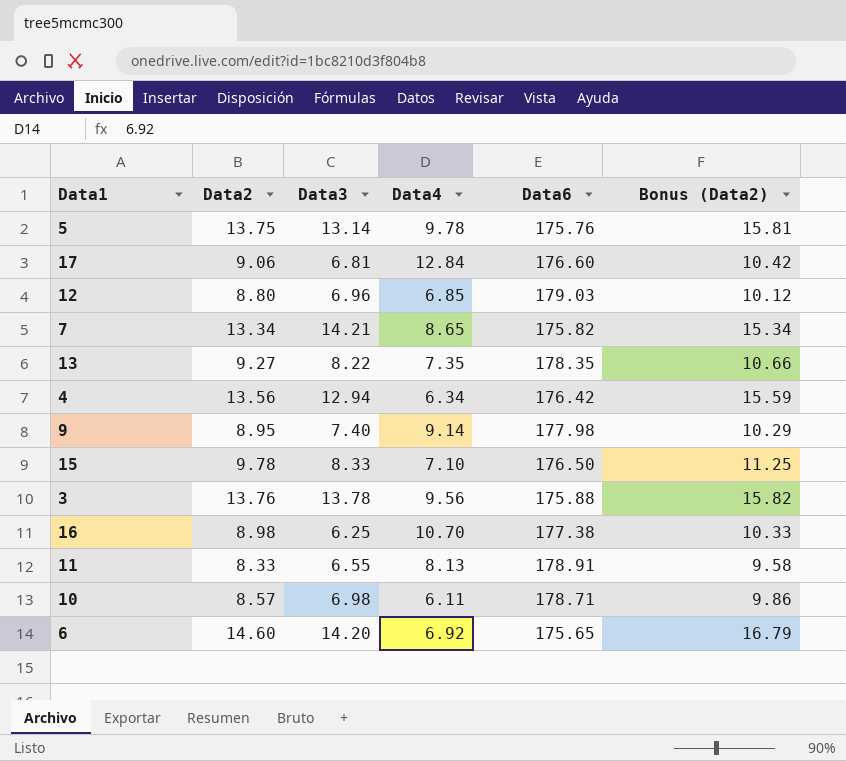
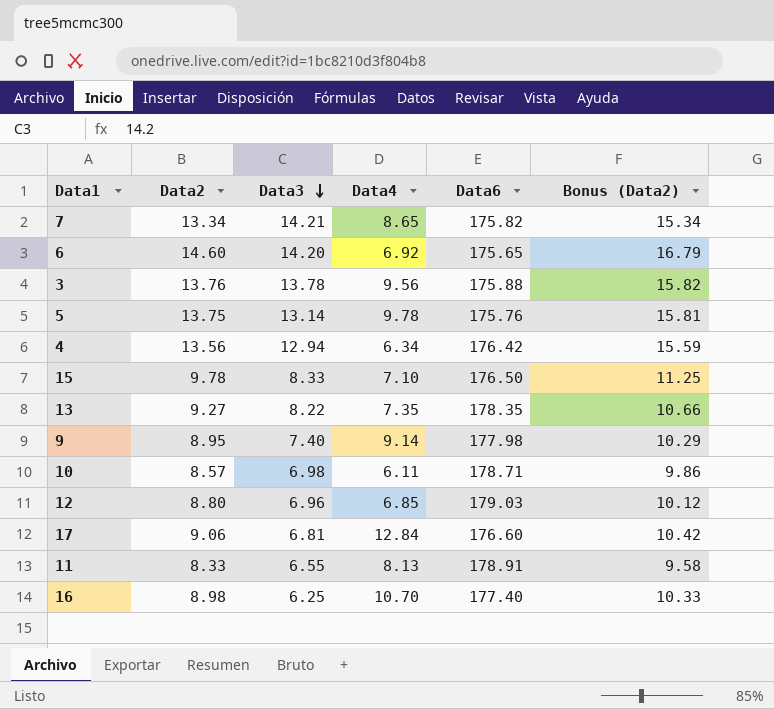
row order: none -> Data3 descending
16 | Data6: 177.38 -> 177.40

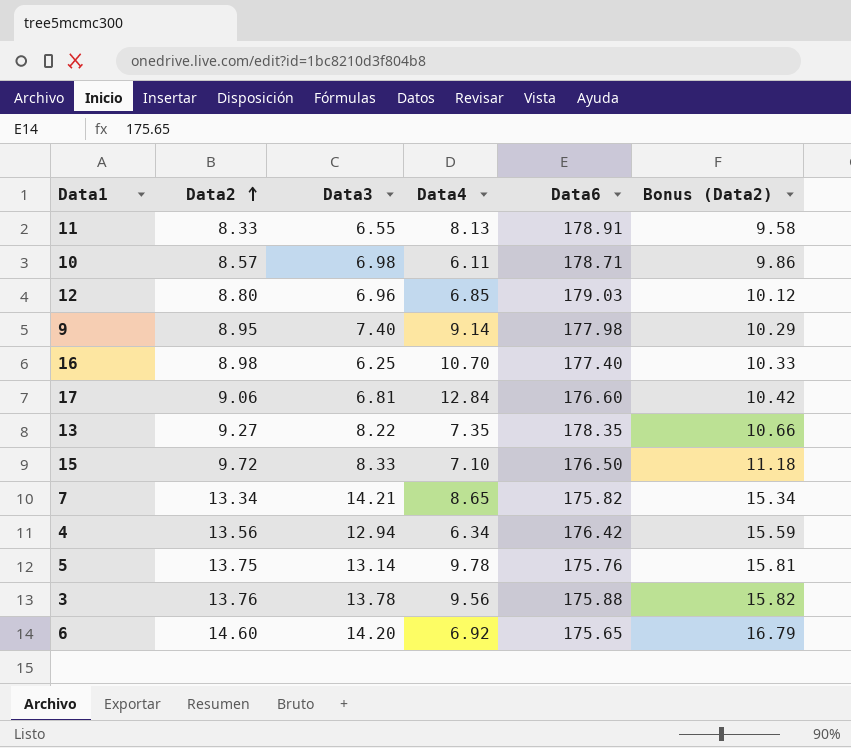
row order: Data3 descending -> Data2 ascending
15 | Data2: 9.78 -> 9.72
15 | Bonus (Data2): 11.25 -> 11.18

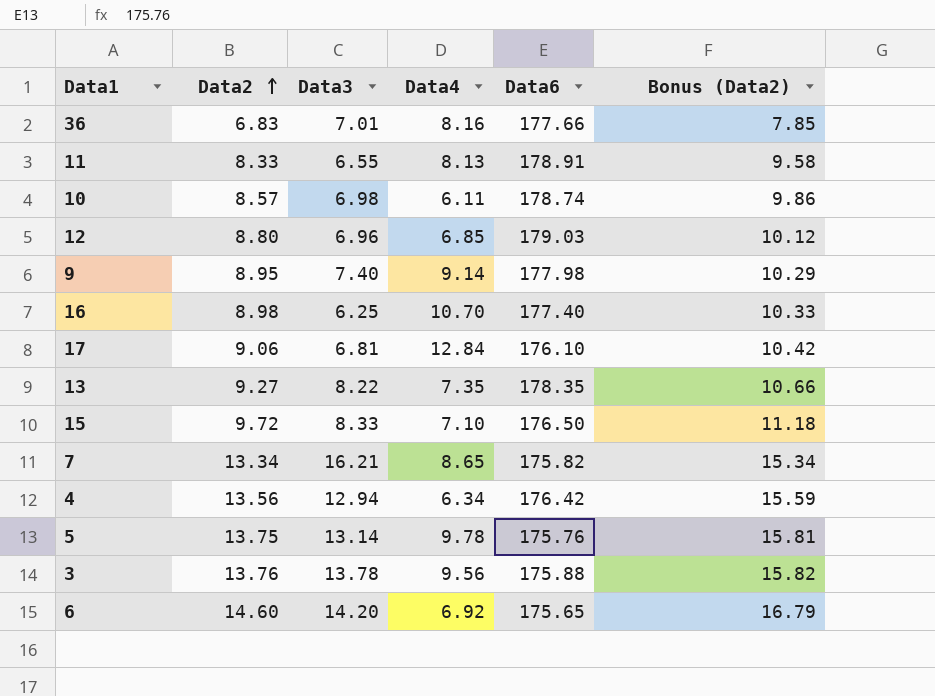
row 36: none -> 6.83 | 7.01 | 8.16 | 177.66 | 7.85
10 | Data6: 178.71 -> 178.74
17 | Data6: 176.60 -> 176.10
7 | Data3: 14.21 -> 16.21

